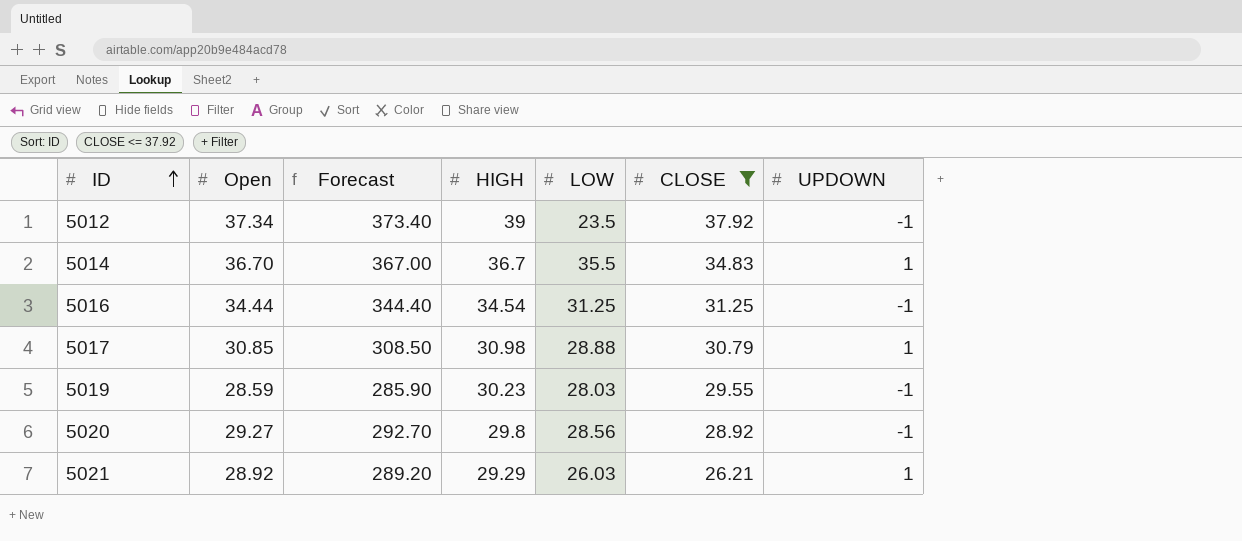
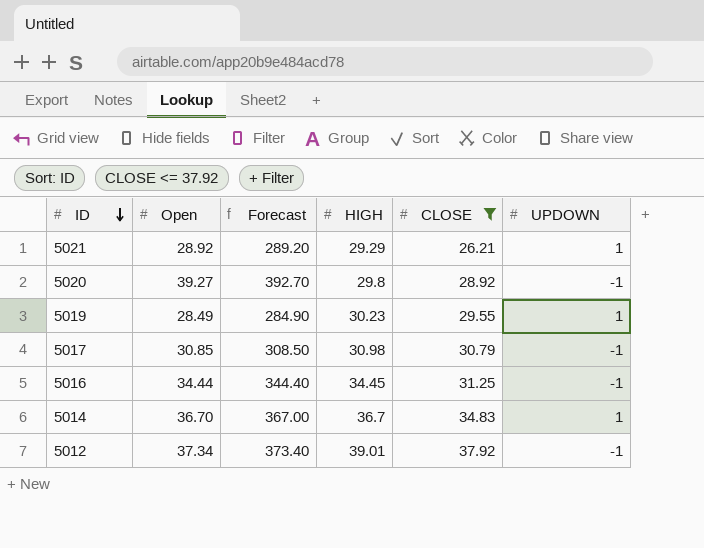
row order: ID ascending -> ID descending
column LOW | position: 5 -> none
5020 | Open: 29.27 -> 39.27
5020 | Forecast: 292.70 -> 392.70
5019 | Open: 28.59 -> 28.49
5019 | Forecast: 285.90 -> 284.90
5019 | UPDOWN: -1 -> 1
5017 | UPDOWN: 1 -> -1
5016 | HIGH: 34.54 -> 34.45
5012 | HIGH: 39 -> 39.01

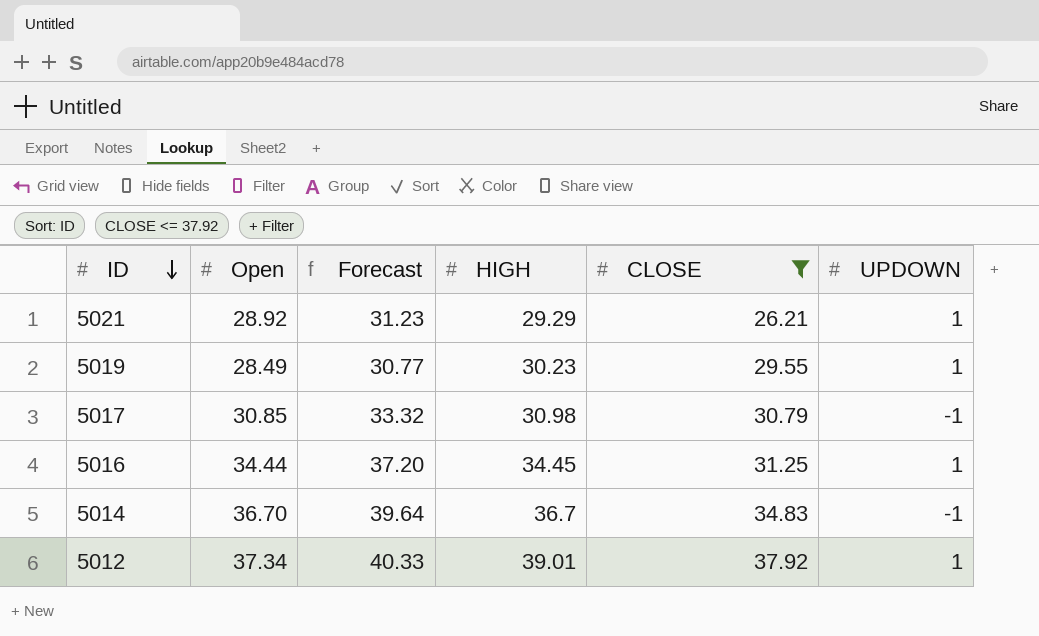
column Forecast | formula: [Open] * 10 -> [Open] * 1.08
row 5020: 39.27 | 392.70 | 29.8 | 28.92 | -1 -> none
5016 | UPDOWN: -1 -> 1
5014 | UPDOWN: 1 -> -1
5012 | UPDOWN: -1 -> 1

